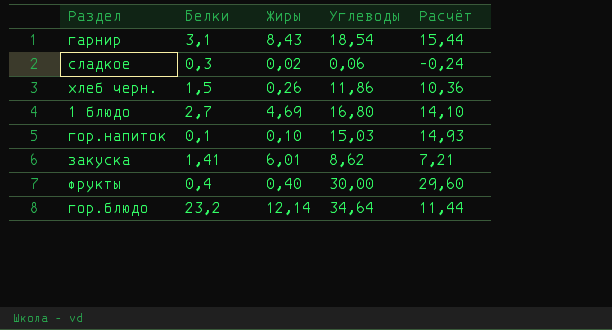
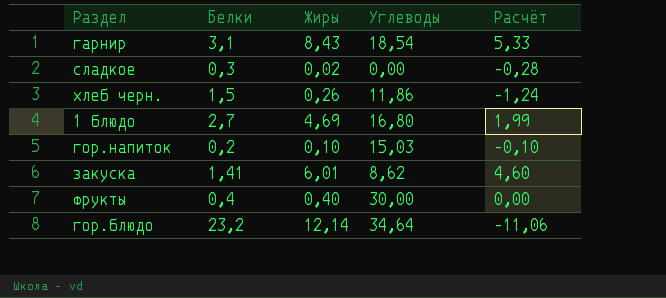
column Расчёт | formula: [Углеводы] - [Белки] -> [Жиры] - [Белки]
сладкое | Углеводы: 0,06 -> 0,00
гор.напиток | Белки: 0,1 -> 0,2

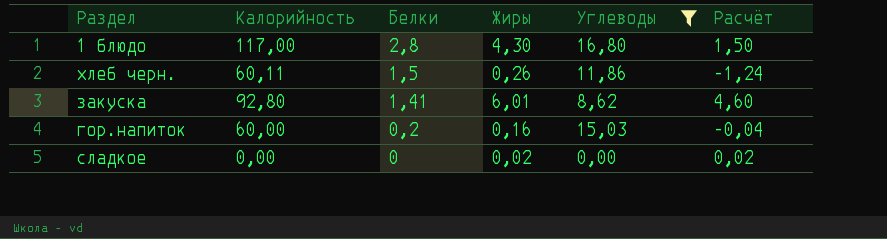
filter: none -> Углеводы <= 16,80
row order: none -> Белки descending
column Калорийность | position: none -> 2
1 блюдо | Белки: 2,7 -> 2,8
1 блюдо | Жиры: 4,69 -> 4,30
1 блюдо | Расчёт: 1,99 -> 1,50
гор.напиток | Жиры: 0,10 -> 0,16
гор.напиток | Расчёт: -0,10 -> -0,04
сладкое | Белки: 0,3 -> 0
сладкое | Расчёт: -0,28 -> 0,02

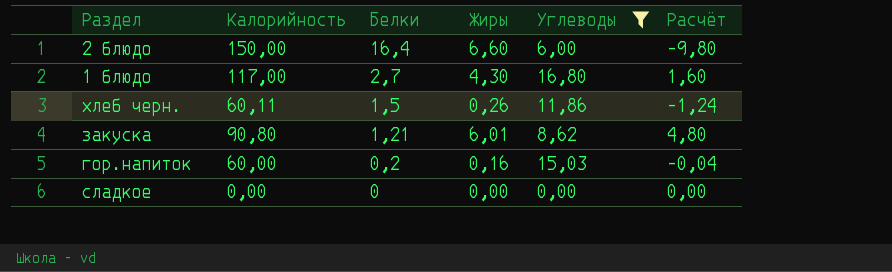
row 2 блюдо: none -> 150,00 | 16,4 | 6,60 | 6,00 | -9,80
1 блюдо | Белки: 2,8 -> 2,7
1 блюдо | Расчёт: 1,50 -> 1,60
закуска | Калорийность: 92,80 -> 90,80
закуска | Белки: 1,41 -> 1,21
закуска | Расчёт: 4,60 -> 4,80
сладкое | Жиры: 0,02 -> 0,00
сладкое | Расчёт: 0,02 -> 0,00

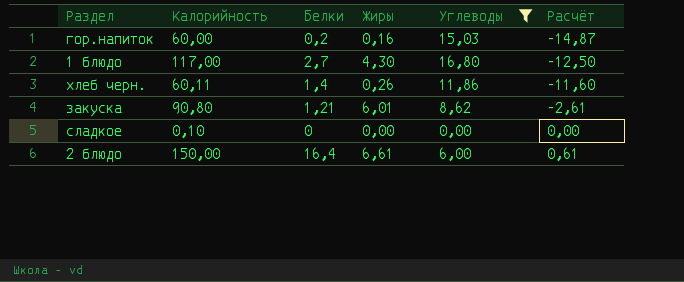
row order: Белки descending -> Расчёт ascending
column Расчёт | formula: [Жиры] - [Белки] -> [Жиры] - [Углеводы]
хлеб черн. | Белки: 1,5 -> 1,4
сладкое | Калорийность: 0,00 -> 0,10
2 блюдо | Жиры: 6,60 -> 6,61

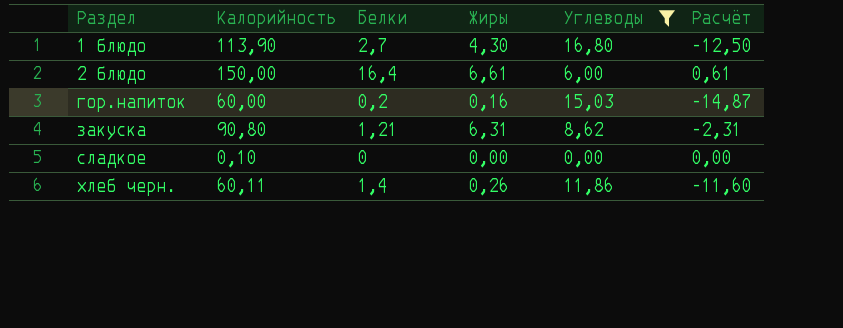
row order: Расчёт ascending -> Раздел ascending
1 блюдо | Калорийность: 117,00 -> 113,90
закуска | Жиры: 6,01 -> 6,31
закуска | Расчёт: -2,61 -> -2,31

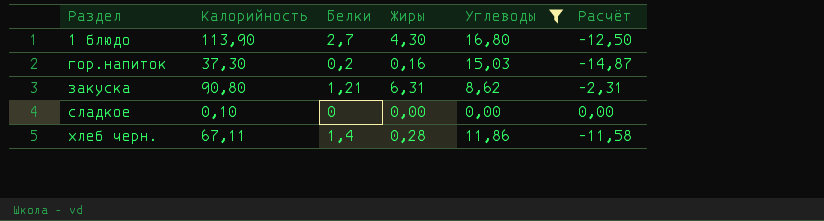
row 2 блюдо: 150,00 | 16,4 | 6,61 | 6,00 | 0,61 -> none
гор.напиток | Калорийность: 60,00 -> 37,30
хлеб черн. | Калорийность: 60,11 -> 67,11
хлеб черн. | Жиры: 0,26 -> 0,28
хлеб черн. | Расчёт: -11,60 -> -11,58

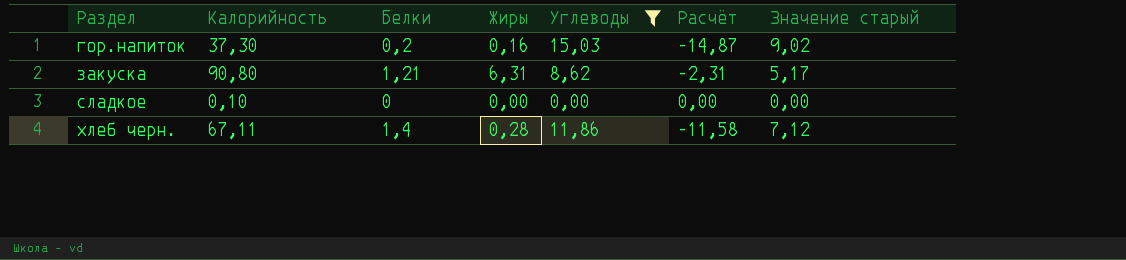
column Значение старый | formula: none -> [Углеводы] * 0,6
row 1 блюдо: 113,90 | 2,7 | 4,30 | 16,80 | -12,50 -> none

